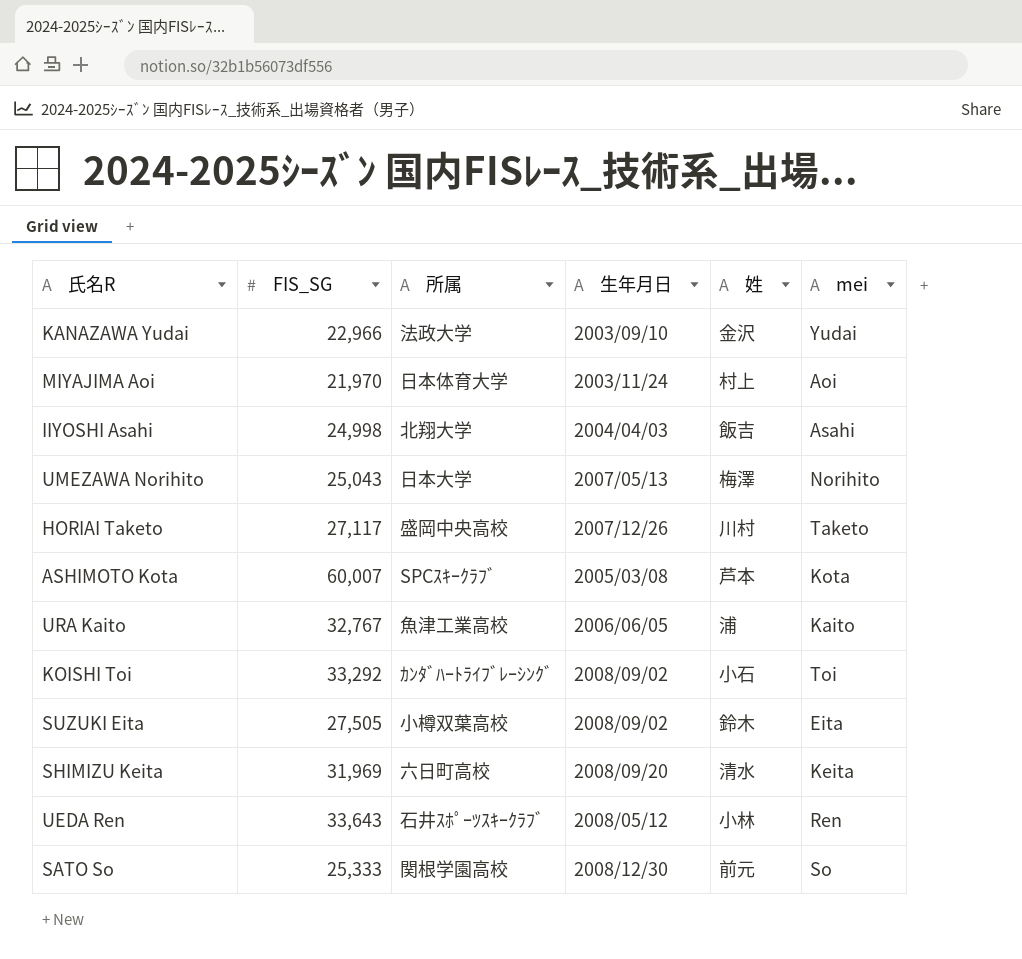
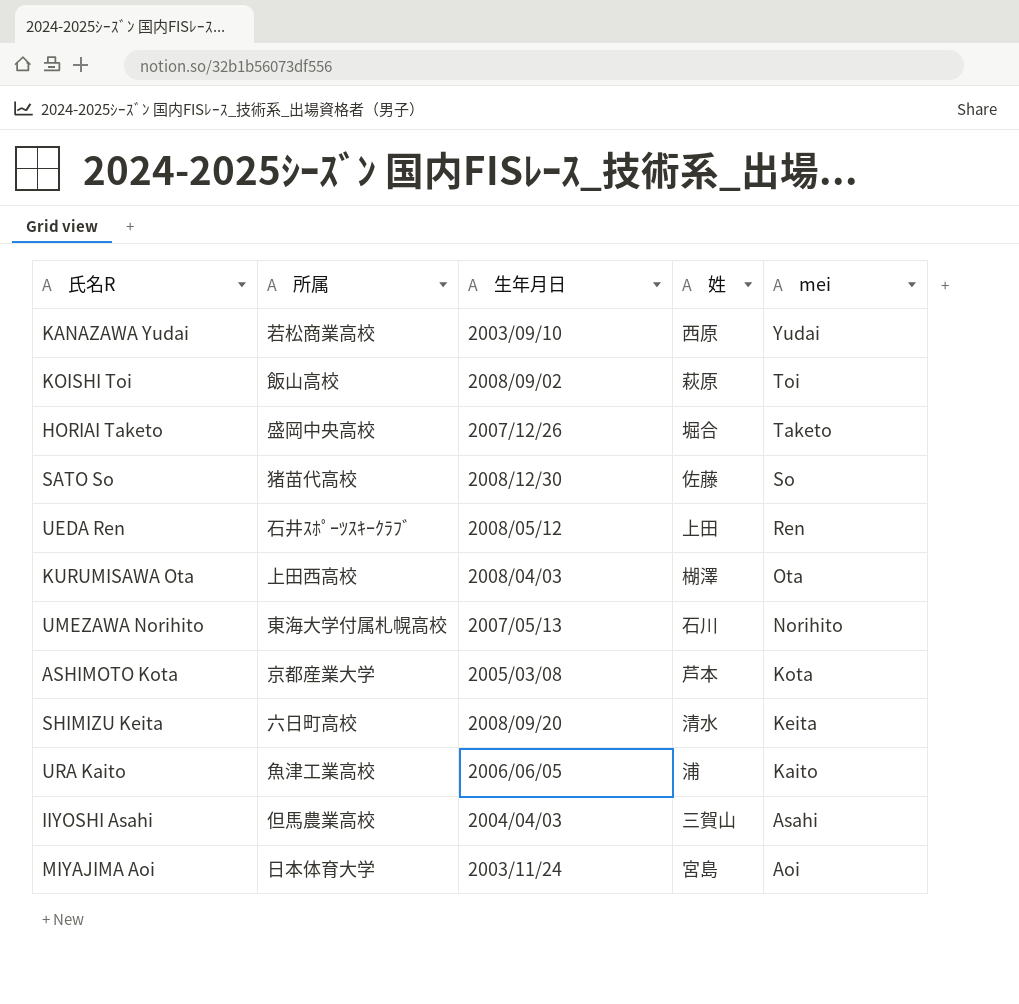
row order: none -> mei descending
column FIS_SG | position: 2 -> none
row SUZUKI Eita: 27,505 | 小樽双葉高校 | 2008/09/02 | 鈴木 | Eita -> none
KANAZAWA Yudai | 所属: 法政大学 -> 若松商業高校
KANAZAWA Yudai | 姓: 金沢 -> 西原
KOISHI Toi | 所属: ｶﾝﾀﾞﾊｰﾄﾗｲﾌﾞﾚｰｼﾝｸﾞ -> 飯山高校
KOISHI Toi | 姓: 小石 -> 萩原
HORIAI Taketo | 姓: 川村 -> 堀合
SATO So | 所属: 関根学園高校 -> 猪苗代高校
SATO So | 姓: 前元 -> 佐藤
UEDA Ren | 姓: 小林 -> 上田
row KURUMISAWA Ota: none -> 上田西高校 | 2008/04/03 | 楜澤 | Ota
UMEZAWA Norihito | 所属: 日本大学 -> 東海大学付属札幌高校
UMEZAWA Norihito | 姓: 梅澤 -> 石川
ASHIMOTO Kota | 所属: SPCｽｷｰｸﾗﾌﾞ -> 京都産業大学
IIYOSHI Asahi | 所属: 北翔大学 -> 但馬農業高校
IIYOSHI Asahi | 姓: 飯吉 -> 三賀山
MIYAJIMA Aoi | 姓: 村上 -> 宮島

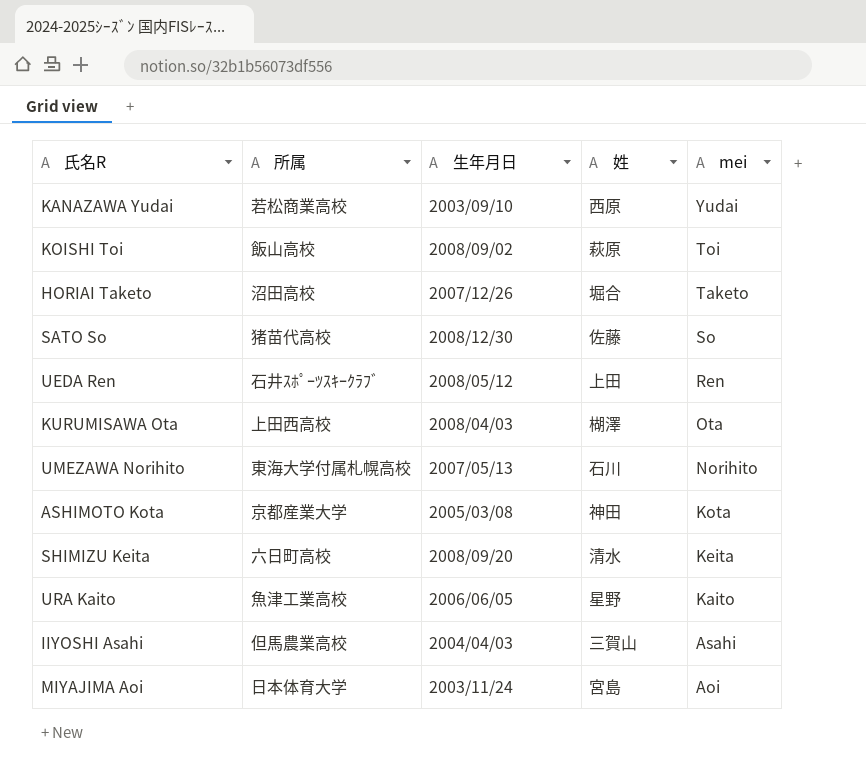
HORIAI Taketo | 所属: 盛岡中央高校 -> 沼田高校
ASHIMOTO Kota | 姓: 芦本 -> 神田
URA Kaito | 姓: 浦 -> 星野

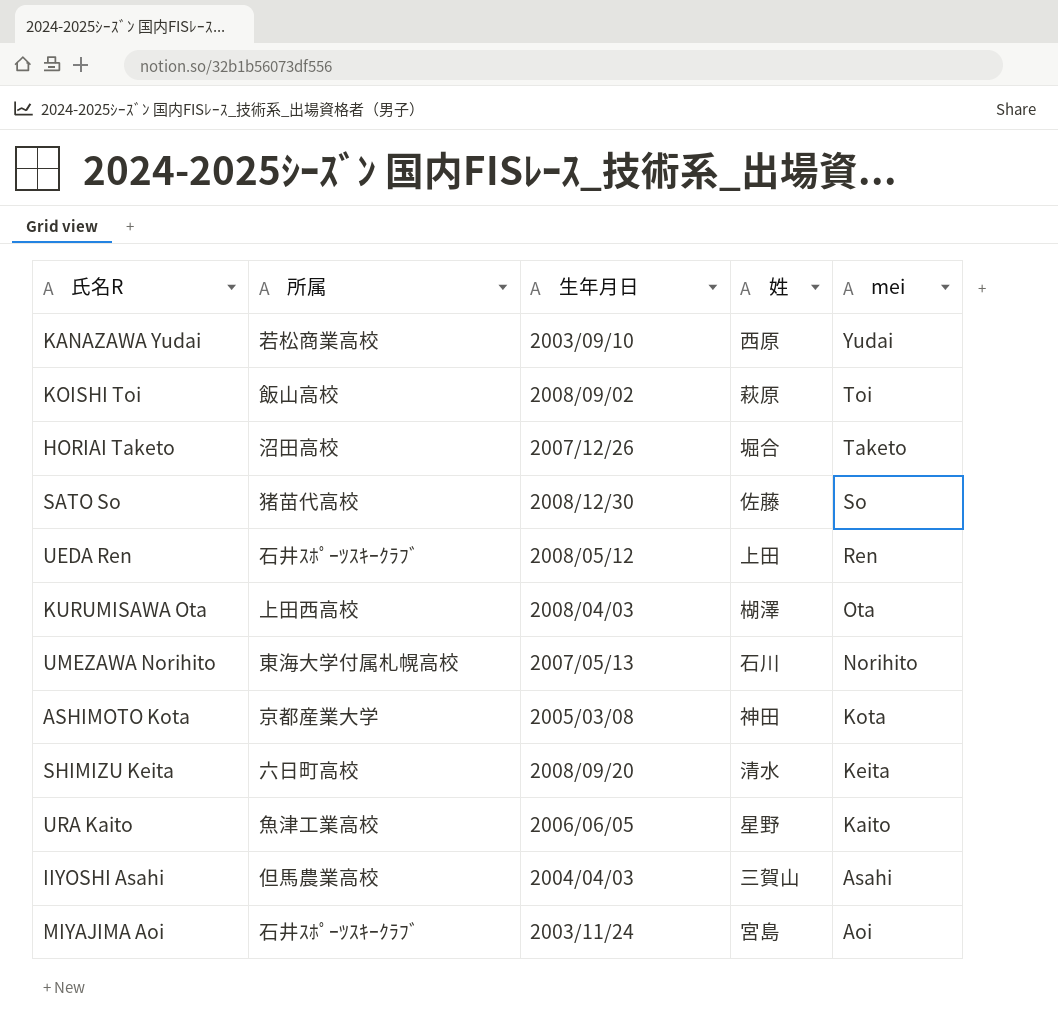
MIYAJIMA Aoi | 所属: 日本体育大学 -> 石井ｽﾎﾟｰﾂｽｷｰｸﾗﾌﾞ

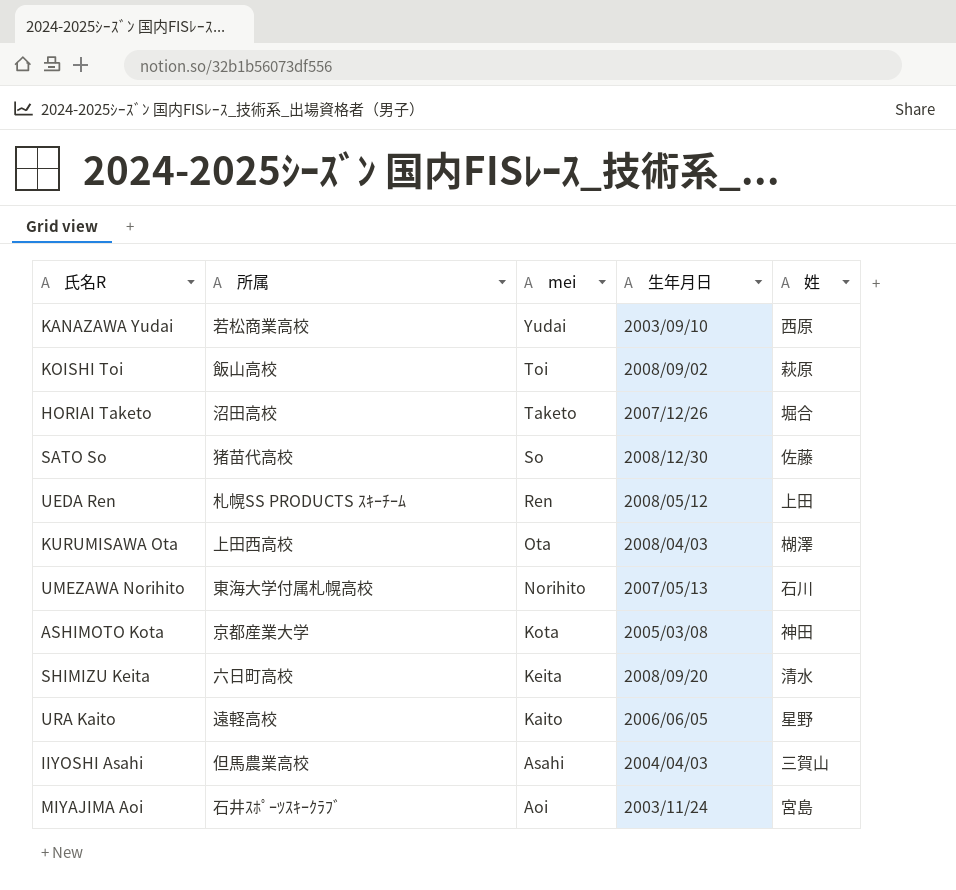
column mei | position: 5 -> 3
UEDA Ren | 所属: 石井ｽﾎﾟｰﾂｽｷｰｸﾗﾌﾞ -> 札幌SS PRODUCTS ｽｷｰﾁｰﾑ
URA Kaito | 所属: 魚津工業高校 -> 遠軽高校

